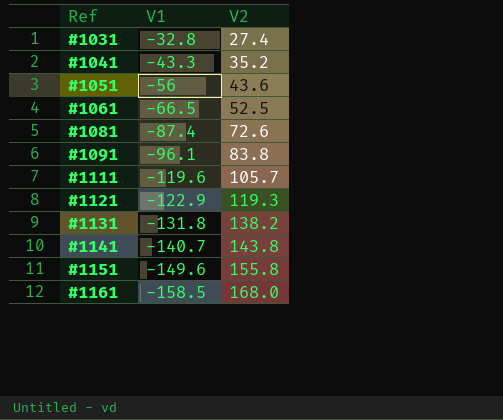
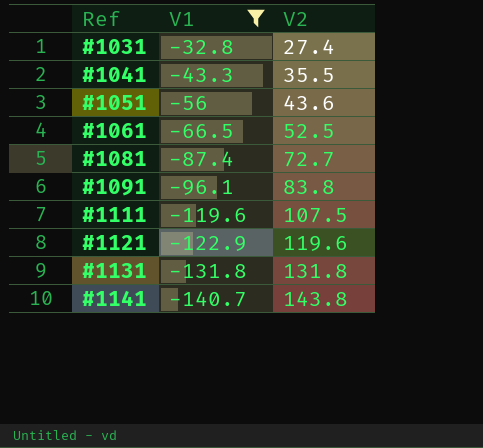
filter: none -> V1 >= -140.7
#1041 | V2: 35.2 -> 35.5
#1081 | V2: 72.6 -> 72.7
#1111 | V2: 105.7 -> 107.5
#1121 | V2: 119.3 -> 119.6
#1131 | V2: 138.2 -> 131.8

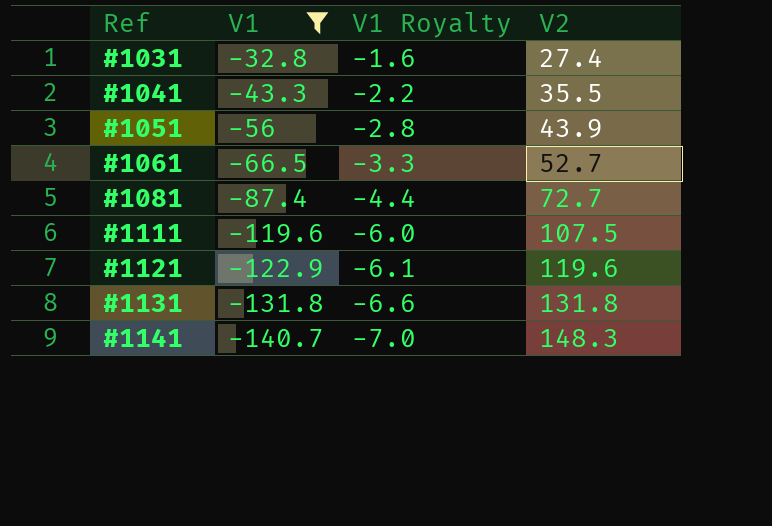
column V1 Royalty | formula: none -> [V1] * 0.05
row #1091: -96.1 | 83.8 -> none
#1051 | V2: 43.6 -> 43.9
#1061 | V2: 52.5 -> 52.7
#1141 | V2: 143.8 -> 148.3

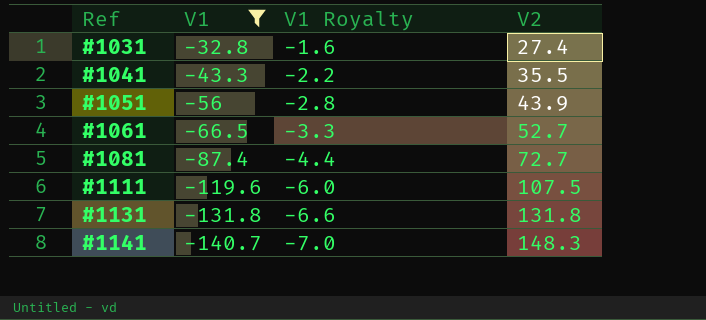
row #1121: -122.9 | -6.1 | 119.6 -> none

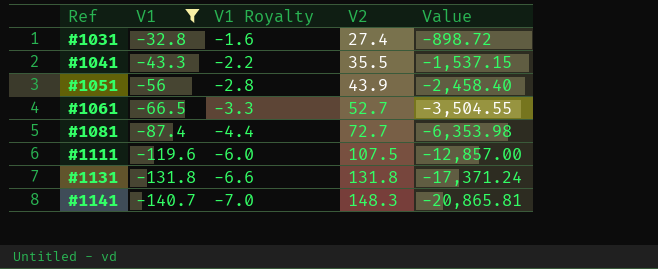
column Value | formula: none -> [V1] * [V2]

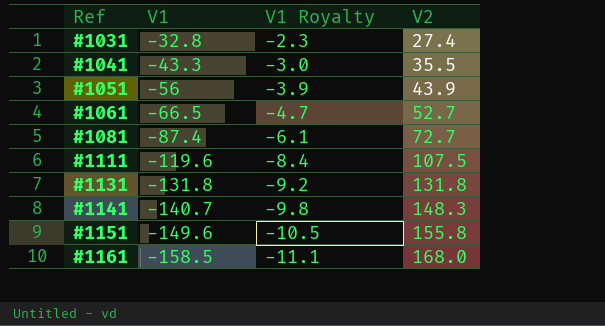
filter: V1 >= -140.7 -> none
column Value | formula: [V1] * [V2] -> none
column V1 Royalty | formula: [V1] * 0.05 -> [V1] * 0.07

